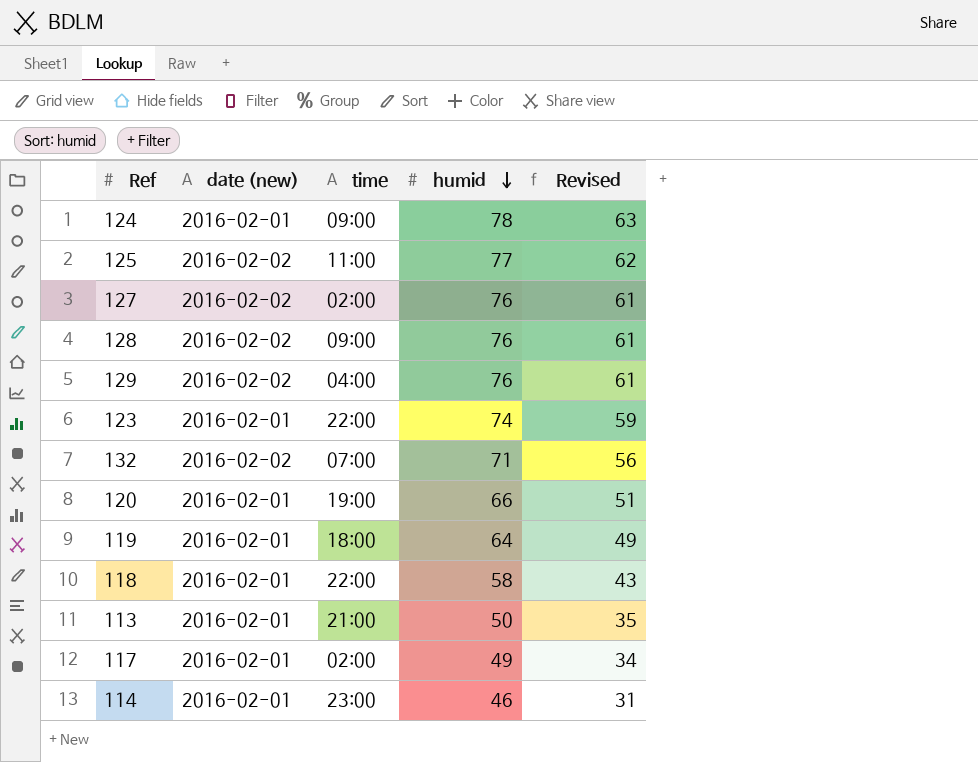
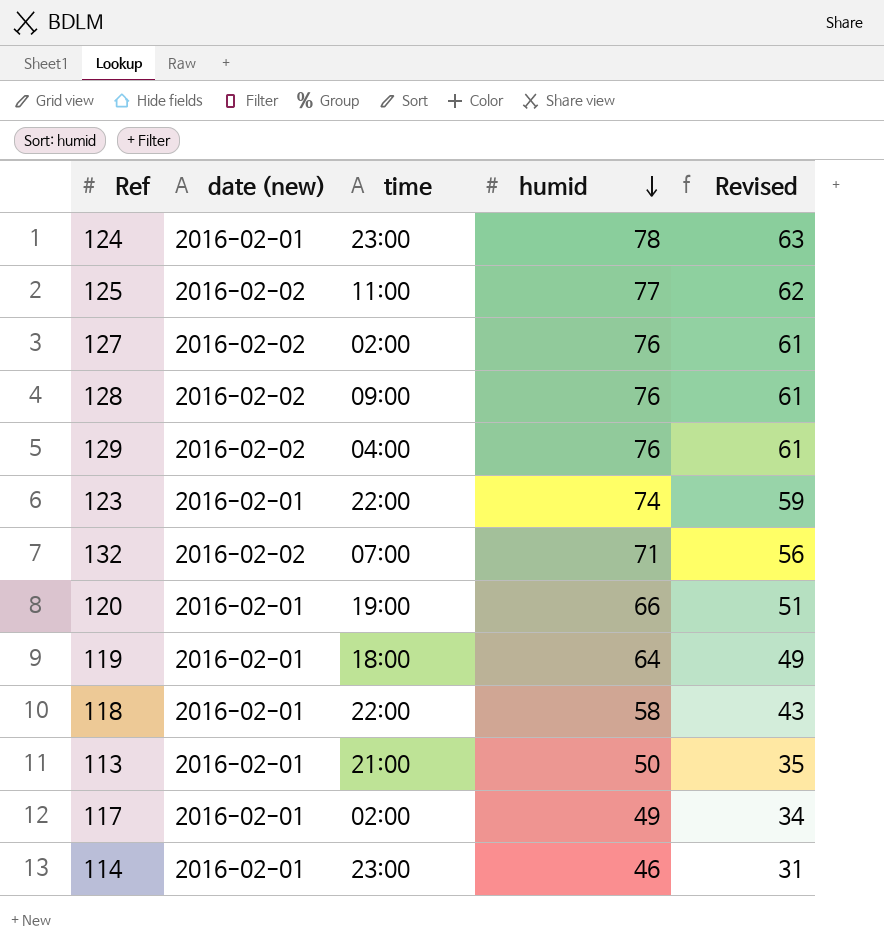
124 | time: 09:00 -> 23:00

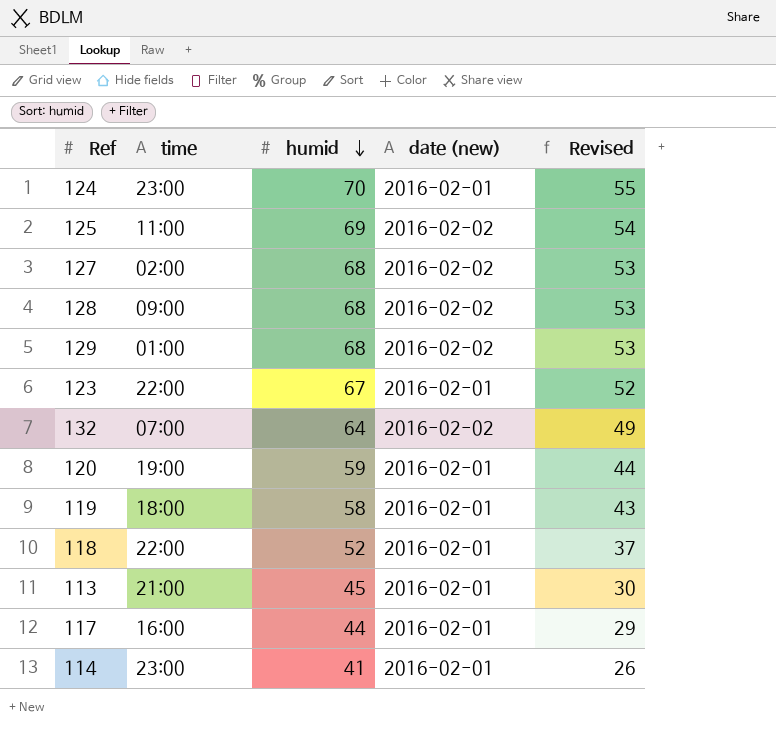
column date (new) | position: 2 -> 4
124 | humid: 78 -> 70
124 | Revised: 63 -> 55
125 | humid: 77 -> 69
125 | Revised: 62 -> 54
127 | humid: 76 -> 68
127 | Revised: 61 -> 53
128 | humid: 76 -> 68
128 | Revised: 61 -> 53
129 | time: 04:00 -> 01:00
129 | humid: 76 -> 68
129 | Revised: 61 -> 53
123 | humid: 74 -> 67
123 | Revised: 59 -> 52
132 | humid: 71 -> 64
132 | Revised: 56 -> 49
120 | humid: 66 -> 59
120 | Revised: 51 -> 44
119 | humid: 64 -> 58
119 | Revised: 49 -> 43
118 | humid: 58 -> 52
118 | Revised: 43 -> 37
113 | humid: 50 -> 45
113 | Revised: 35 -> 30
117 | time: 02:00 -> 16:00
117 | humid: 49 -> 44
117 | Revised: 34 -> 29
114 | humid: 46 -> 41
114 | Revised: 31 -> 26

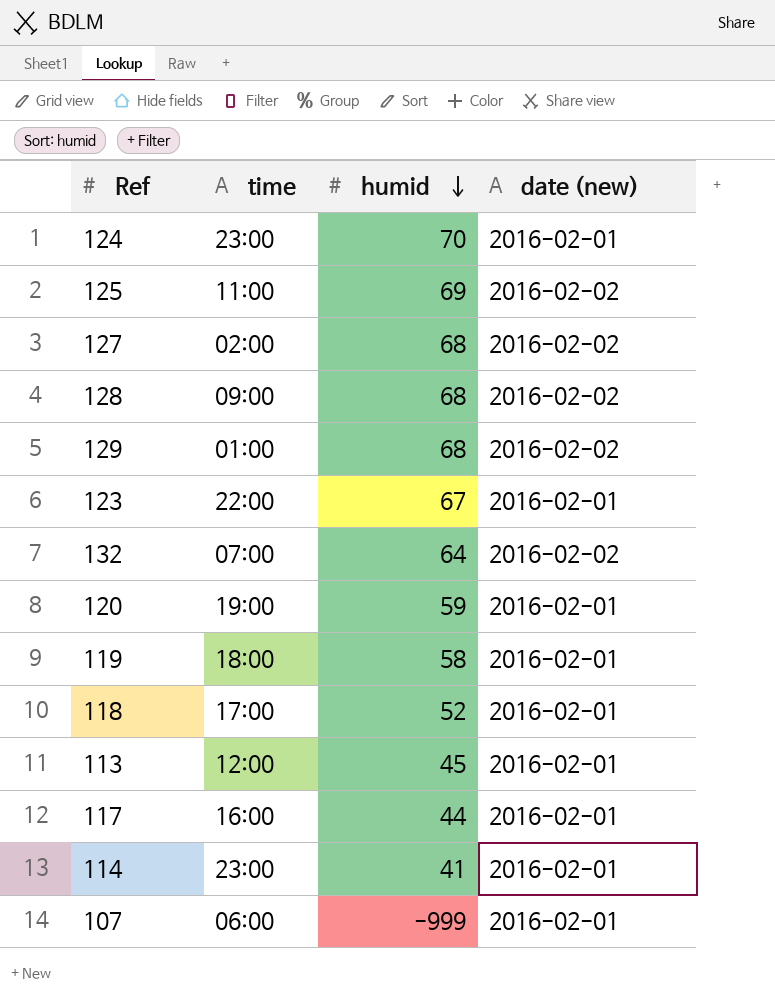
column Revised | formula: [humid] - 15 -> none
118 | time: 22:00 -> 17:00
113 | time: 21:00 -> 12:00
row 107: none -> 06:00 | -999 | 2016-02-01

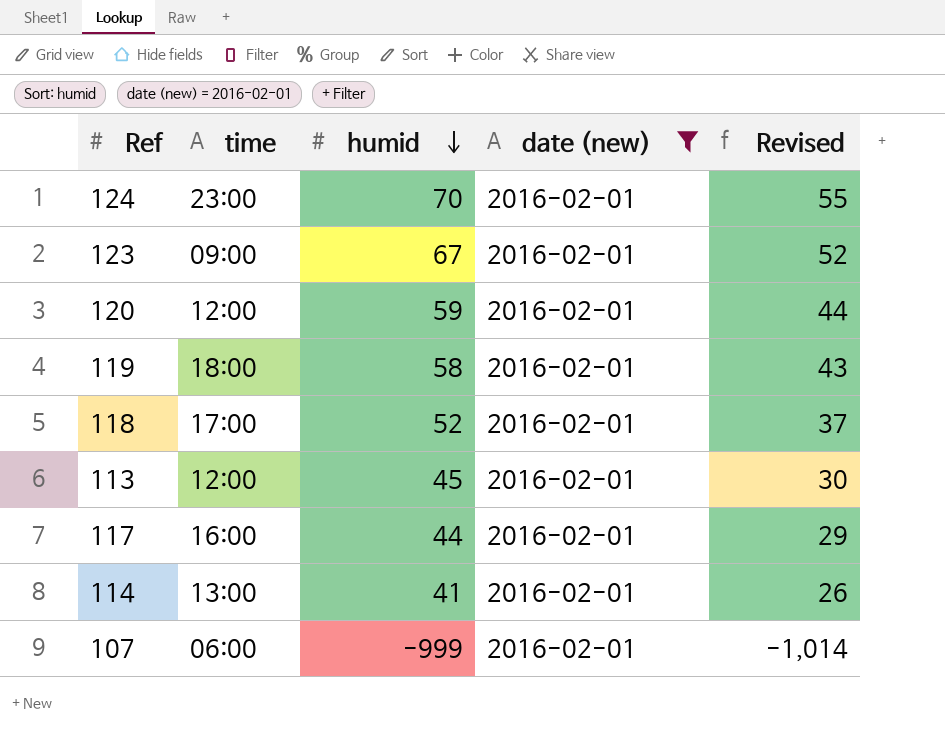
filter: none -> date (new) = 2016-02-01
column Revised | formula: none -> [humid] - 15
123 | time: 22:00 -> 09:00
120 | time: 19:00 -> 12:00
114 | time: 23:00 -> 13:00

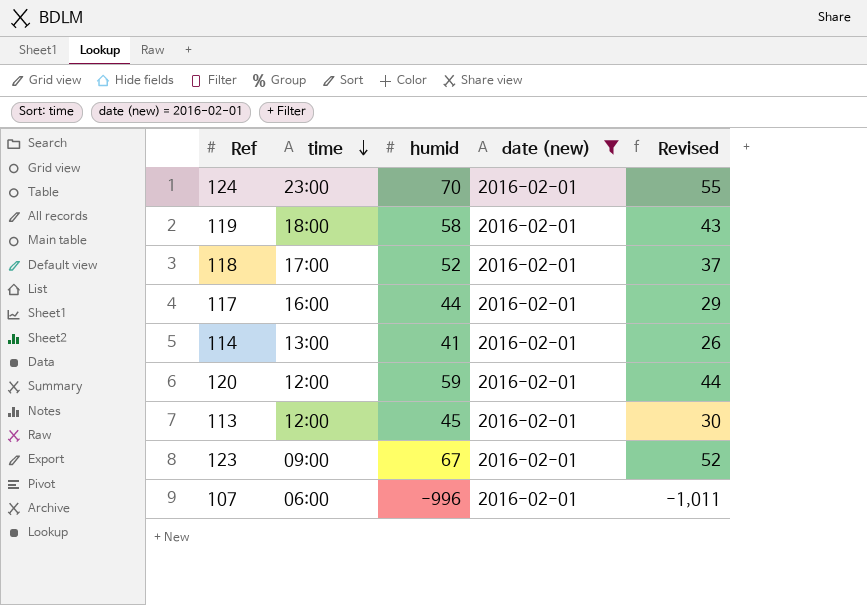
row order: humid descending -> time descending
107 | humid: -999 -> -996
107 | Revised: -1,014 -> -1,011

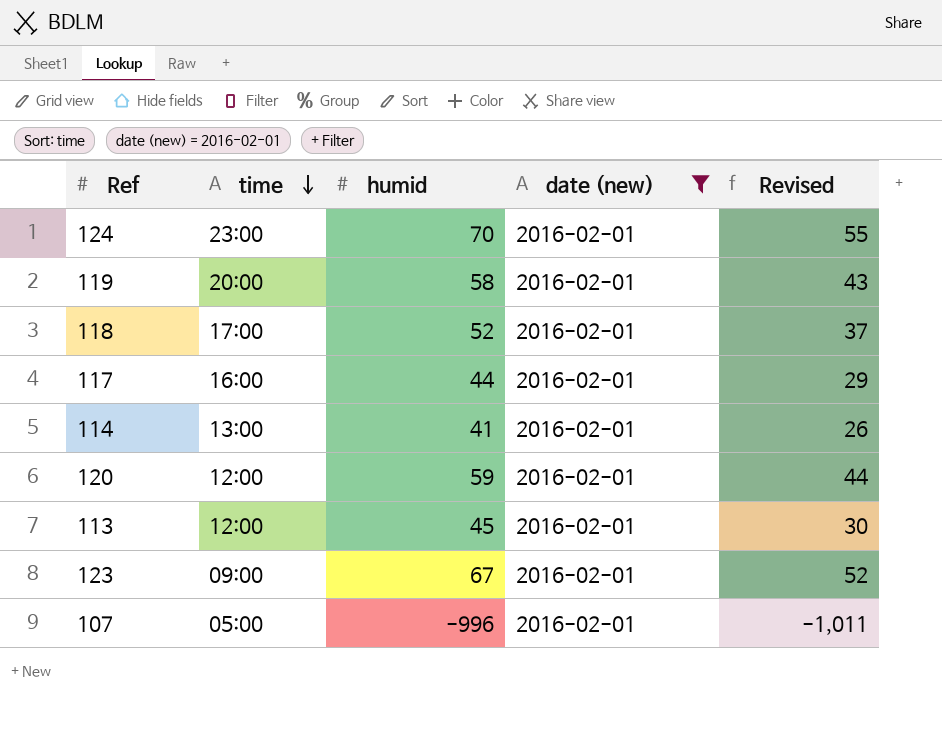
119 | time: 18:00 -> 20:00
107 | time: 06:00 -> 05:00

